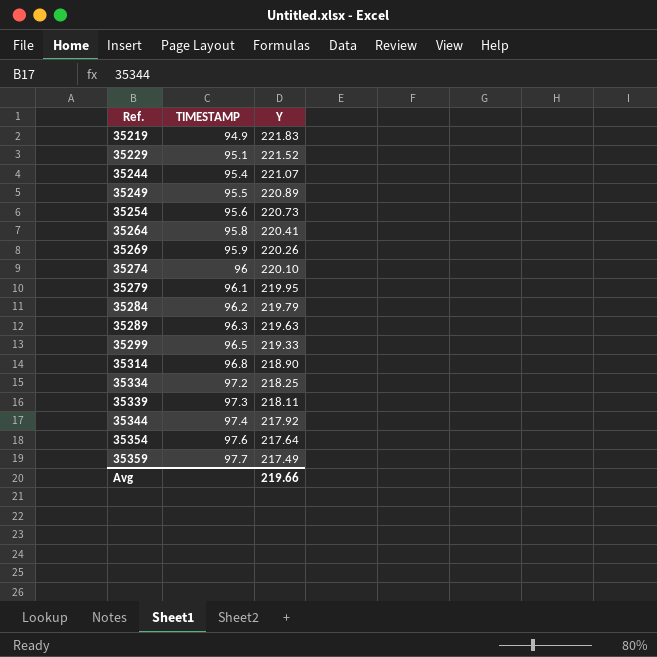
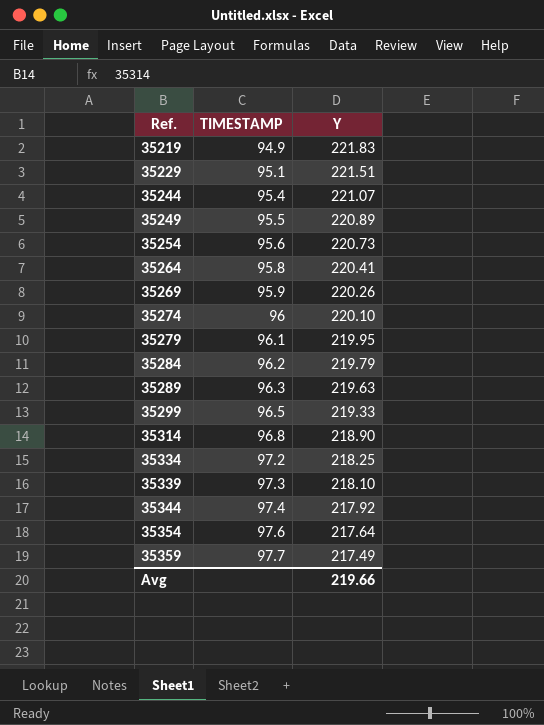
35229 | Y: 221.52 -> 221.51
35339 | Y: 218.11 -> 218.10

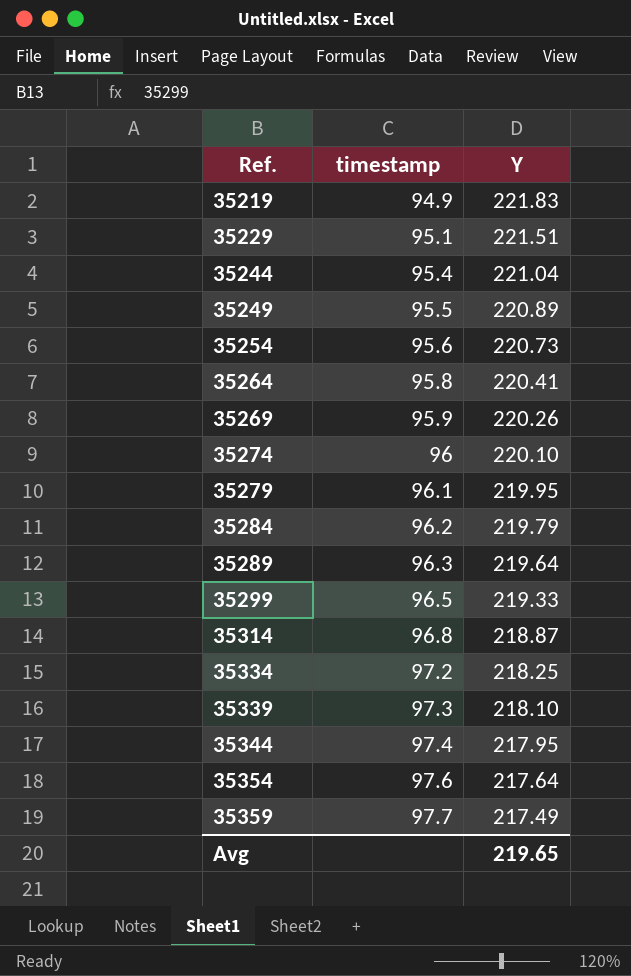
column name: TIMESTAMP -> timestamp
35244 | Y: 221.07 -> 221.04
35289 | Y: 219.63 -> 219.64
35314 | Y: 218.90 -> 218.87
35344 | Y: 217.92 -> 217.95
Avg | Y: 219.66 -> 219.65

